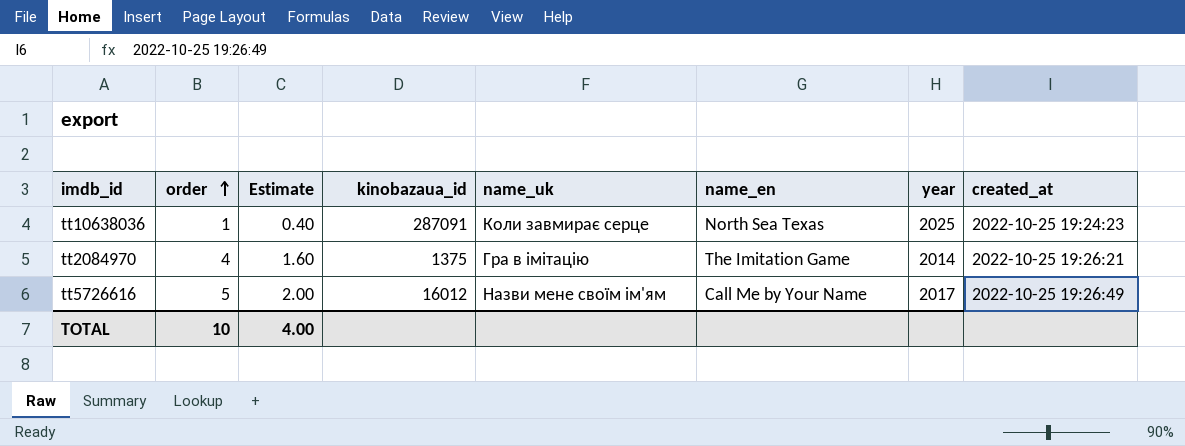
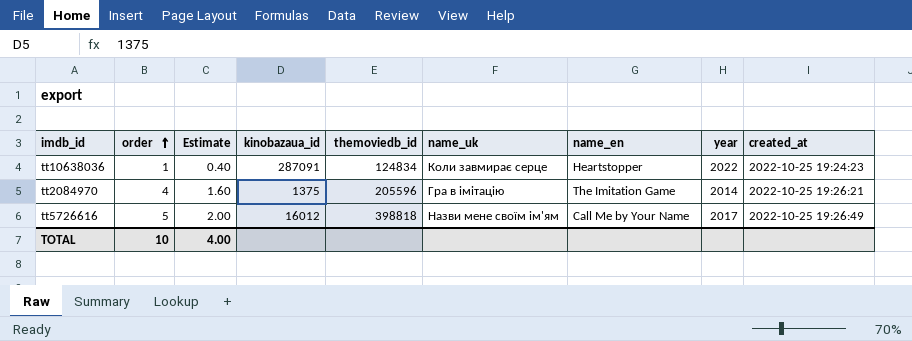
column themoviedb_id | position: none -> 5
tt10638036 | name_en: North Sea Texas -> Heartstopper
tt10638036 | year: 2025 -> 2022

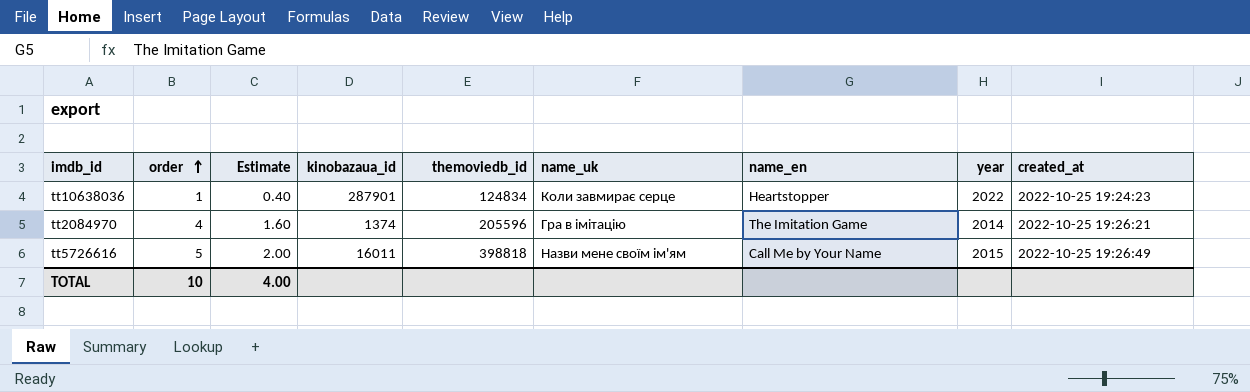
tt10638036 | kinobazaua_id: 287091 -> 287901
tt2084970 | kinobazaua_id: 1375 -> 1374
tt5726616 | kinobazaua_id: 16012 -> 16011
tt5726616 | year: 2017 -> 2015

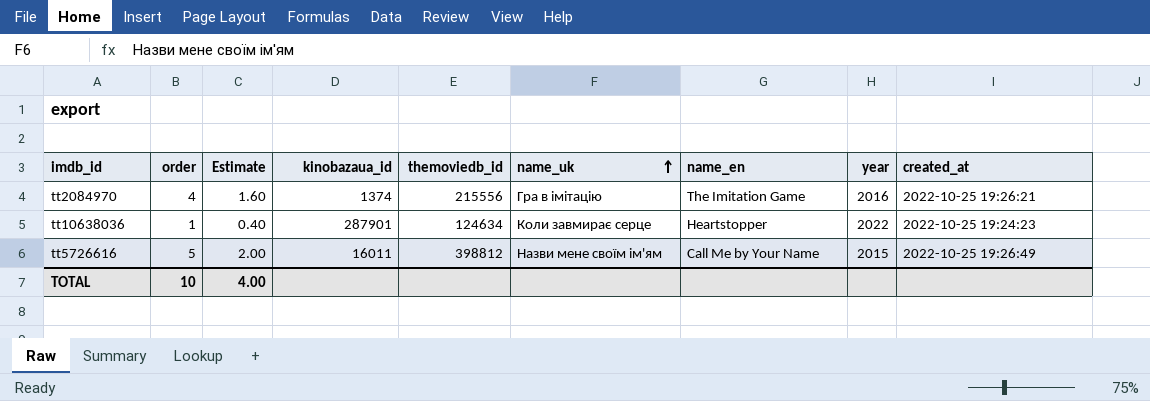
row order: order ascending -> name_uk ascending
tt2084970 | themoviedb_id: 205596 -> 215556
tt2084970 | year: 2014 -> 2016
tt10638036 | themoviedb_id: 124834 -> 124634
tt5726616 | themoviedb_id: 398818 -> 398812

